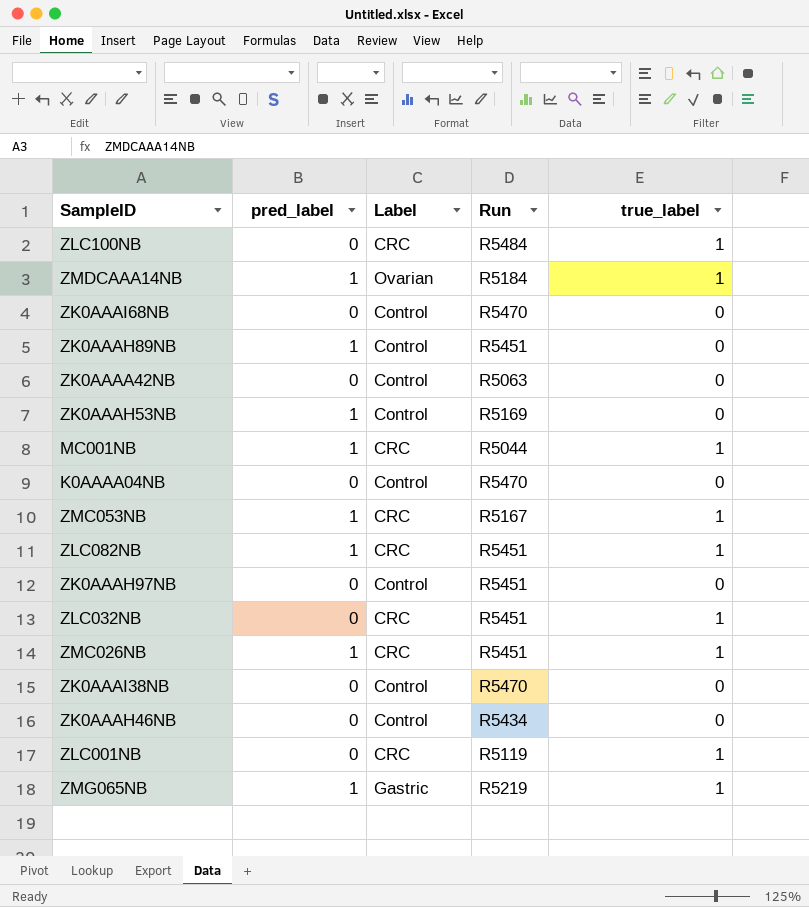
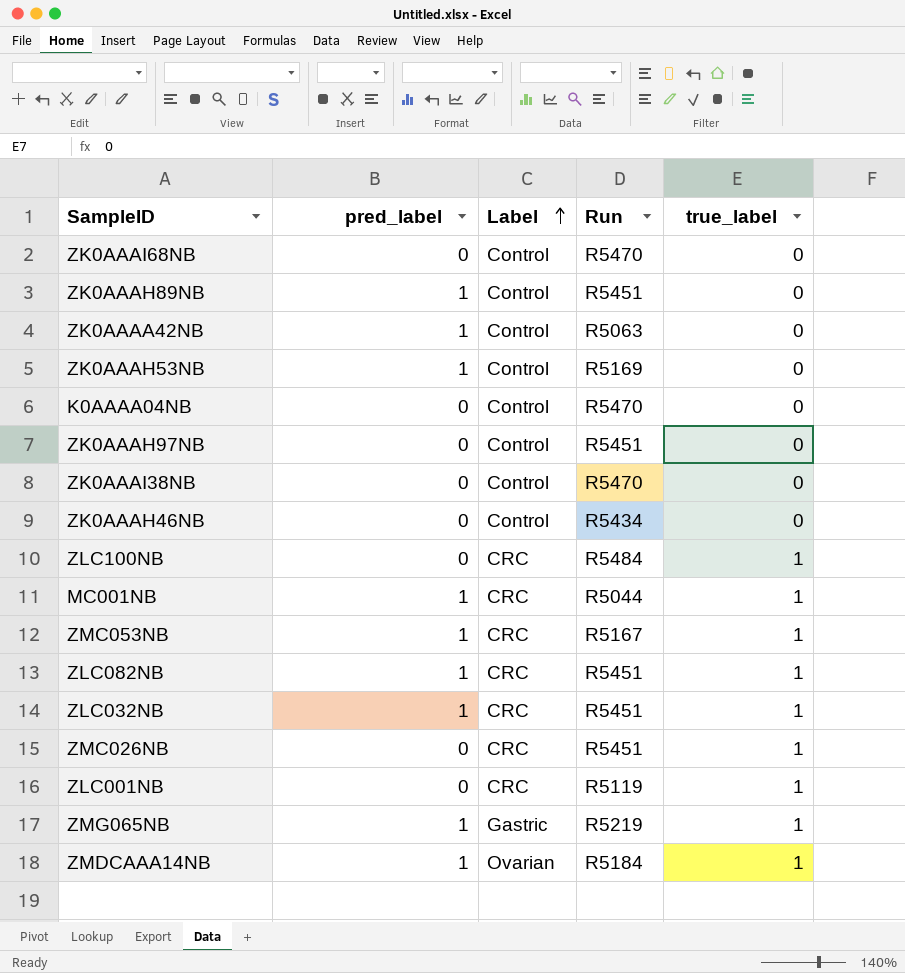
row order: none -> Label ascending
ZK0AAAA42NB | pred_label: 0 -> 1
ZLC032NB | pred_label: 0 -> 1
ZMC026NB | pred_label: 1 -> 0

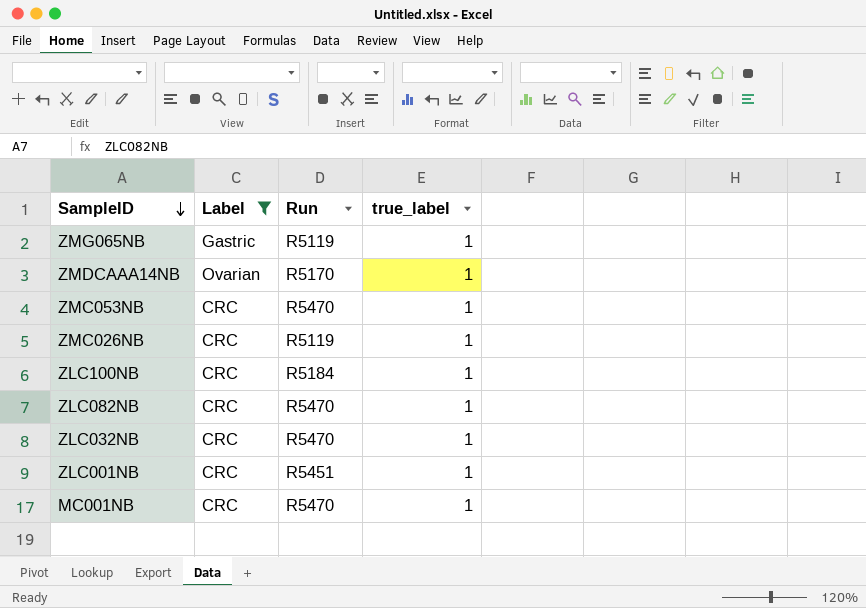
filter: none -> Label != Control
row order: Label ascending -> SampleID descending
column pred_label | position: 2 -> none
ZMG065NB | Run: R5219 -> R5119
ZMDCAAA14NB | Run: R5184 -> R5170
ZMC053NB | Run: R5167 -> R5470
ZMC026NB | Run: R5451 -> R5119
ZLC100NB | Run: R5484 -> R5184
ZLC082NB | Run: R5451 -> R5470
ZLC032NB | Run: R5451 -> R5470
ZLC001NB | Run: R5119 -> R5451
MC001NB | Run: R5044 -> R5470

